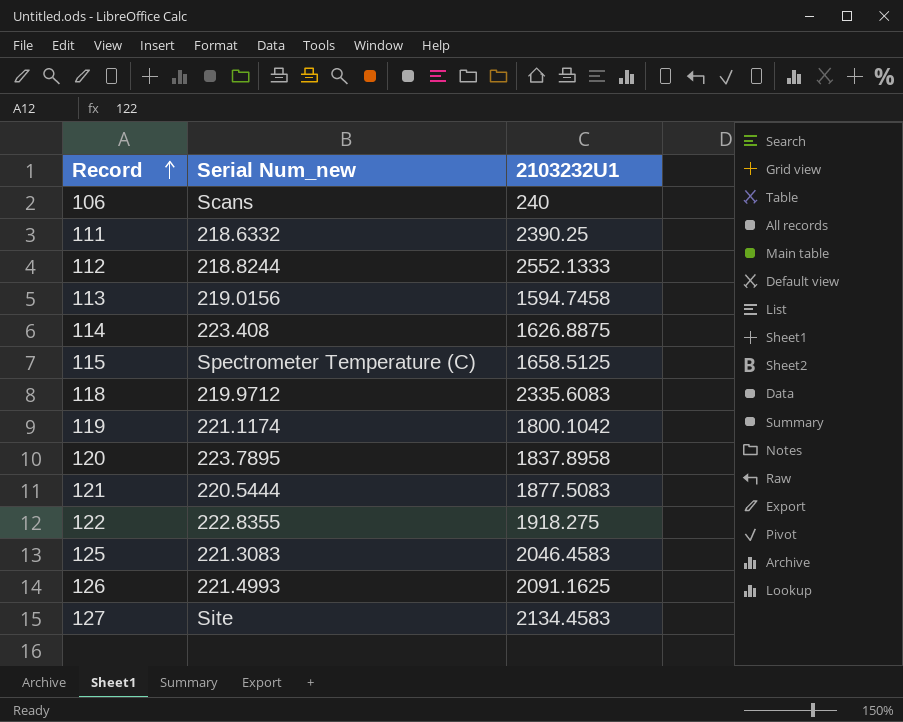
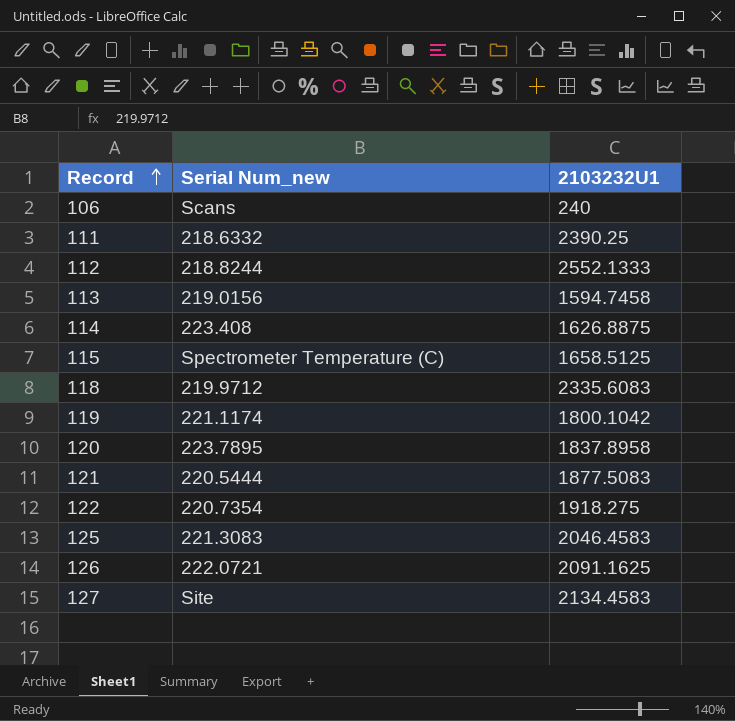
122 | Serial Num_new: 222.8355 -> 220.7354
126 | Serial Num_new: 221.4993 -> 222.0721

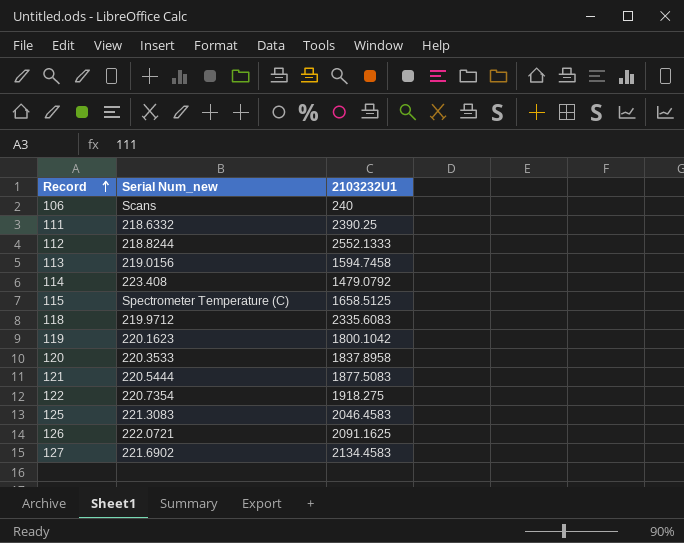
114 | 2103232U1: 1626.8875 -> 1479.0792
119 | Serial Num_new: 221.1174 -> 220.1623
120 | Serial Num_new: 223.7895 -> 220.3533
127 | Serial Num_new: Site -> 221.6902

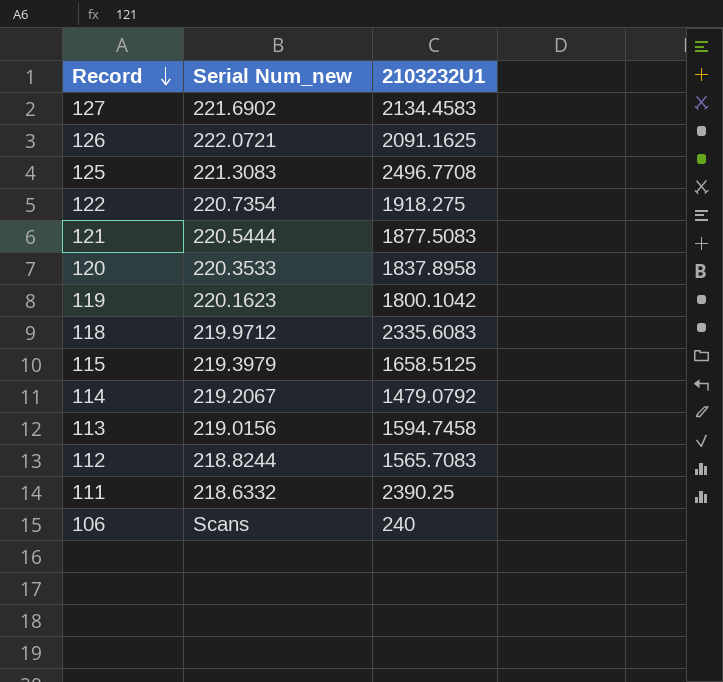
row order: Record ascending -> Record descending
125 | 2103232U1: 2046.4583 -> 2496.7708
115 | Serial Num_new: Spectrometer Temperature (C) -> 219.3979
114 | Serial Num_new: 223.408 -> 219.2067
112 | 2103232U1: 2552.1333 -> 1565.7083

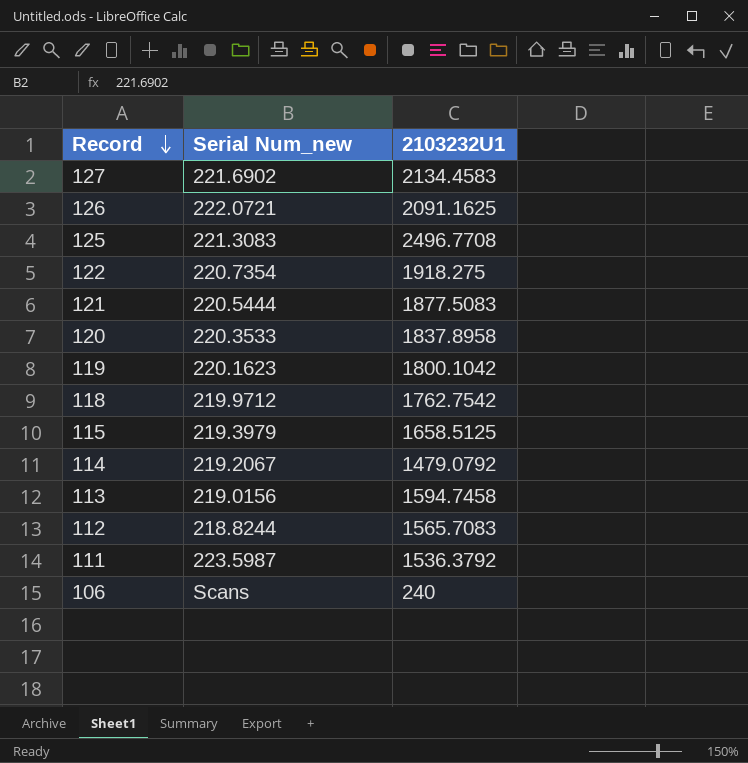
118 | 2103232U1: 2335.6083 -> 1762.7542
111 | Serial Num_new: 218.6332 -> 223.5987
111 | 2103232U1: 2390.25 -> 1536.3792

